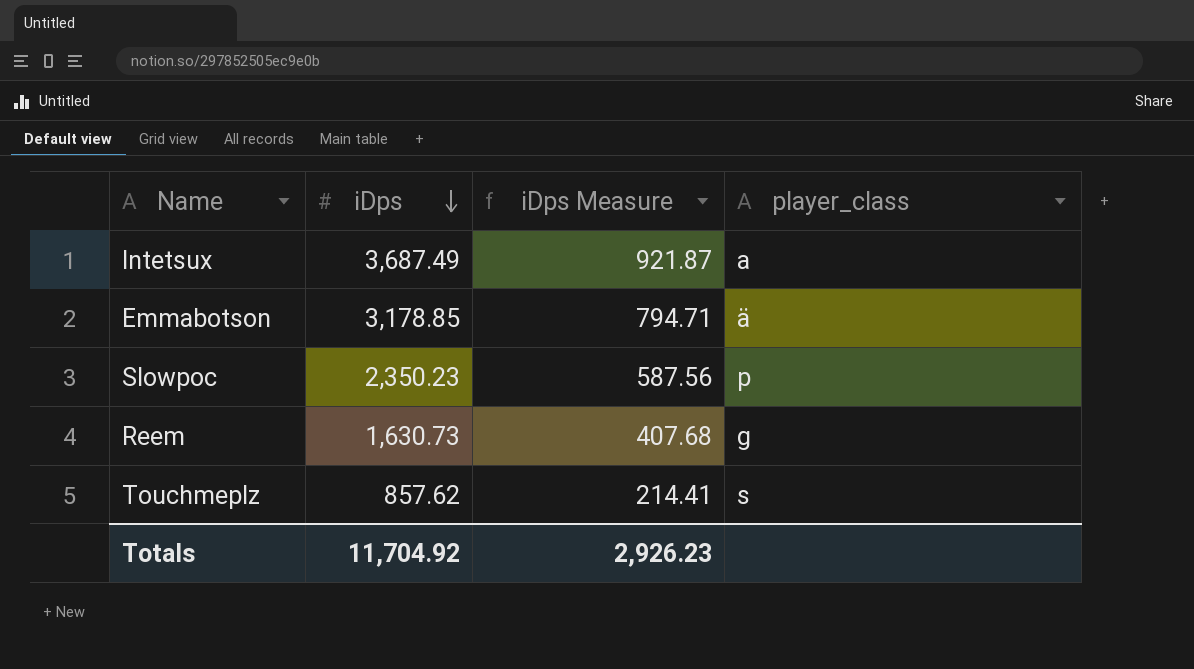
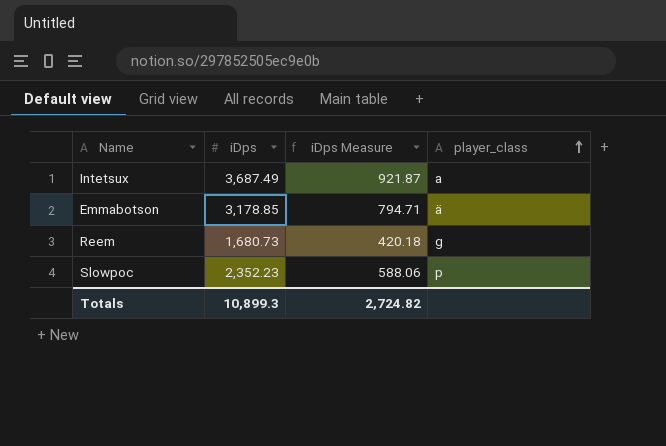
row order: iDps descending -> player_class ascending
row Touchmeplz: 857.62 | 214.41 | s -> none
Reem | iDps: 1,630.73 -> 1,680.73
Reem | iDps Measure: 407.68 -> 420.18
Slowpoc | iDps: 2,350.23 -> 2,352.23
Slowpoc | iDps Measure: 587.56 -> 588.06
Totals | iDps: 11,704.92 -> 10,899.3
Totals | iDps Measure: 2,926.23 -> 2,724.82

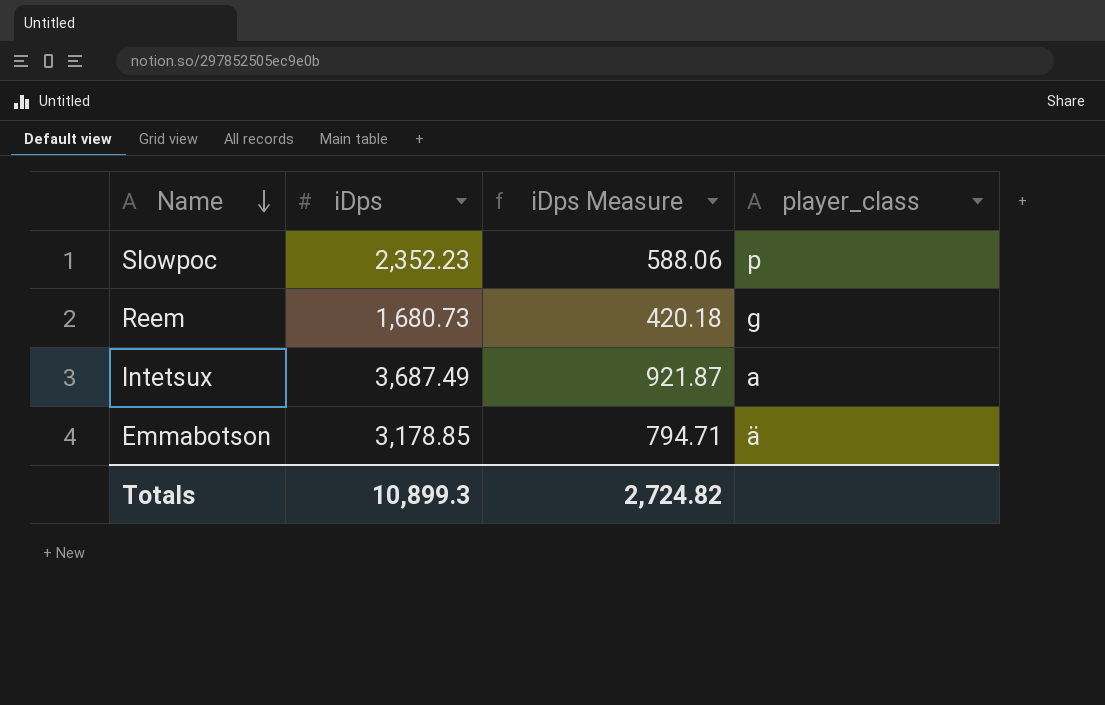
row order: player_class ascending -> Name descending

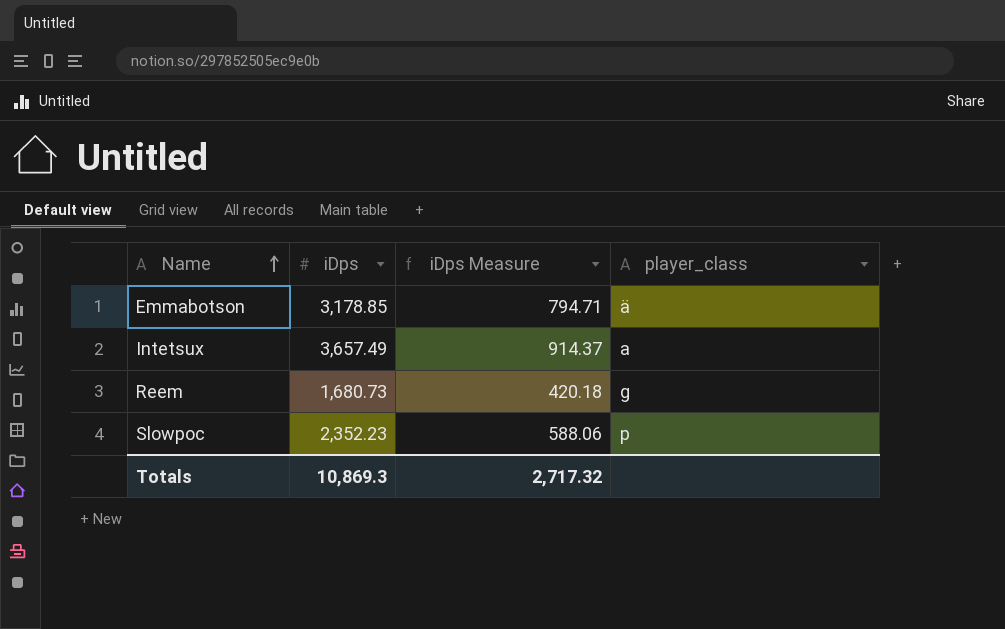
row order: Name descending -> Name ascending
Intetsux | iDps: 3,687.49 -> 3,657.49
Intetsux | iDps Measure: 921.87 -> 914.37
Totals | iDps: 10,899.3 -> 10,869.3
Totals | iDps Measure: 2,724.82 -> 2,717.32

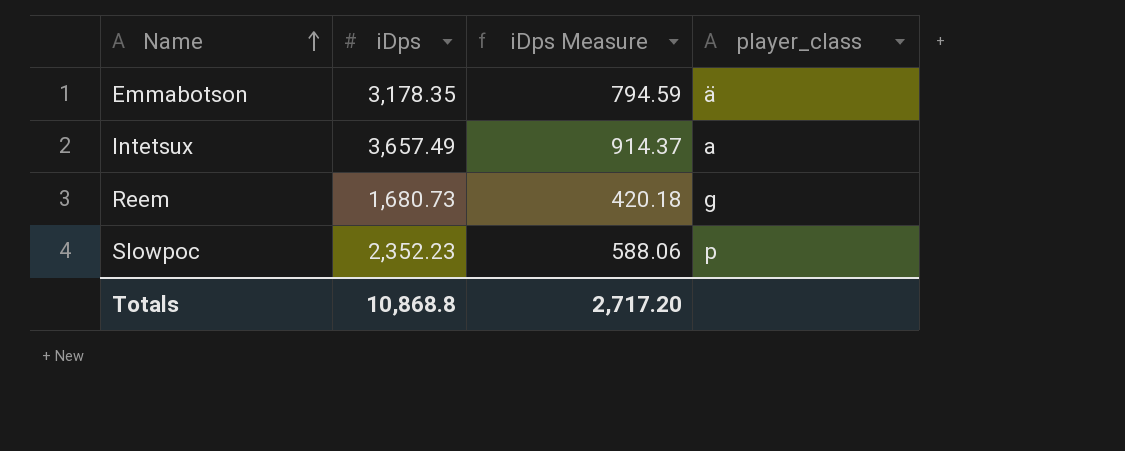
Emmabotson | iDps: 3,178.85 -> 3,178.35
Emmabotson | iDps Measure: 794.71 -> 794.59
Totals | iDps: 10,869.3 -> 10,868.8
Totals | iDps Measure: 2,717.32 -> 2,717.20

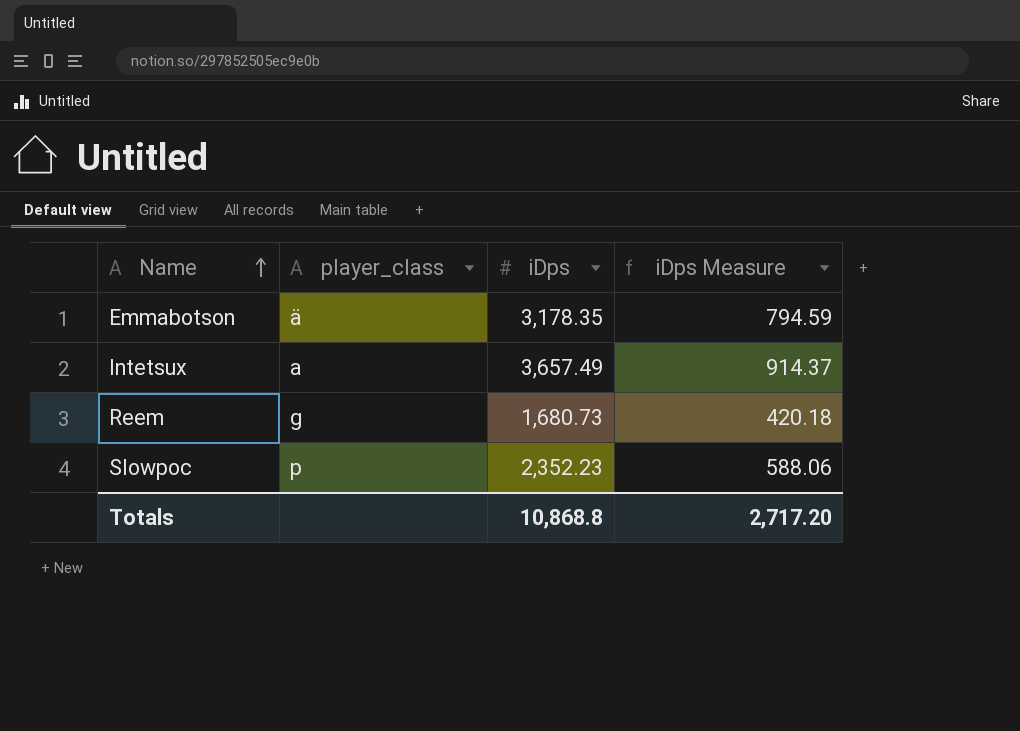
column player_class | position: 4 -> 2

